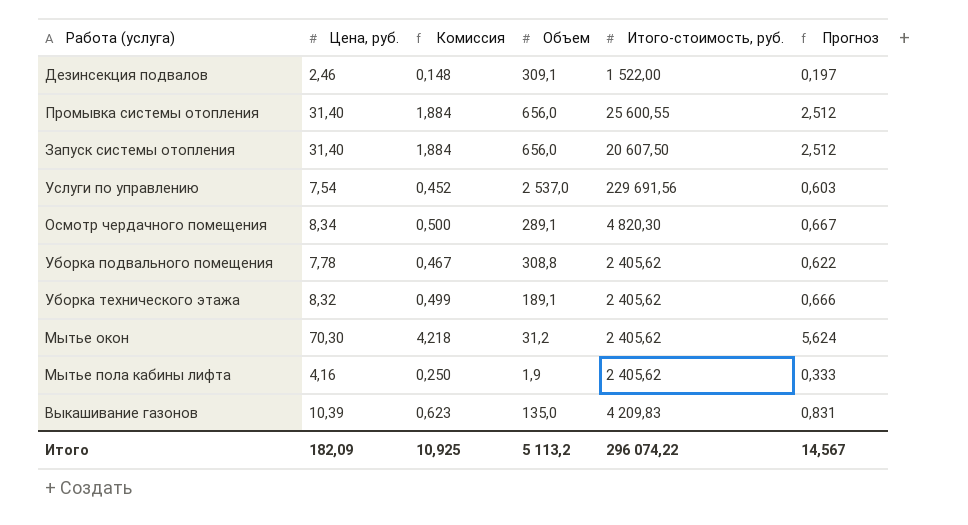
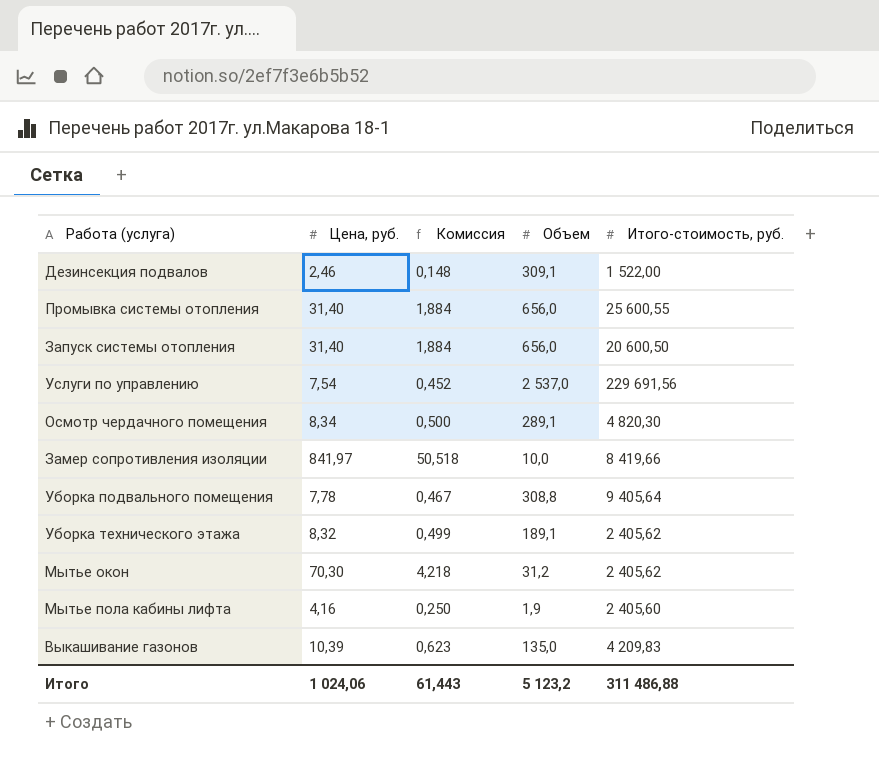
column Прогноз | formula: [Цена, руб.] * 0,08 -> none
Запуск системы отопления | Итого-стоимость, руб.: 20 607,50 -> 20 600,50
row Замер сопротивления изоляции: none -> 841,97 | 50,518 | 10,0 | 8 419,66
Уборка подвального помещения | Итого-стоимость, руб.: 2 405,62 -> 9 405,64
Мытье пола кабины лифта | Итого-стоимость, руб.: 2 405,62 -> 2 405,60
Итого | Цена, руб.: 182,09 -> 1 024,06
Итого | Комиссия: 10,925 -> 61,443
Итого | Объем: 5 113,2 -> 5 123,2
Итого | Итого-стоимость, руб.: 296 074,22 -> 311 486,88

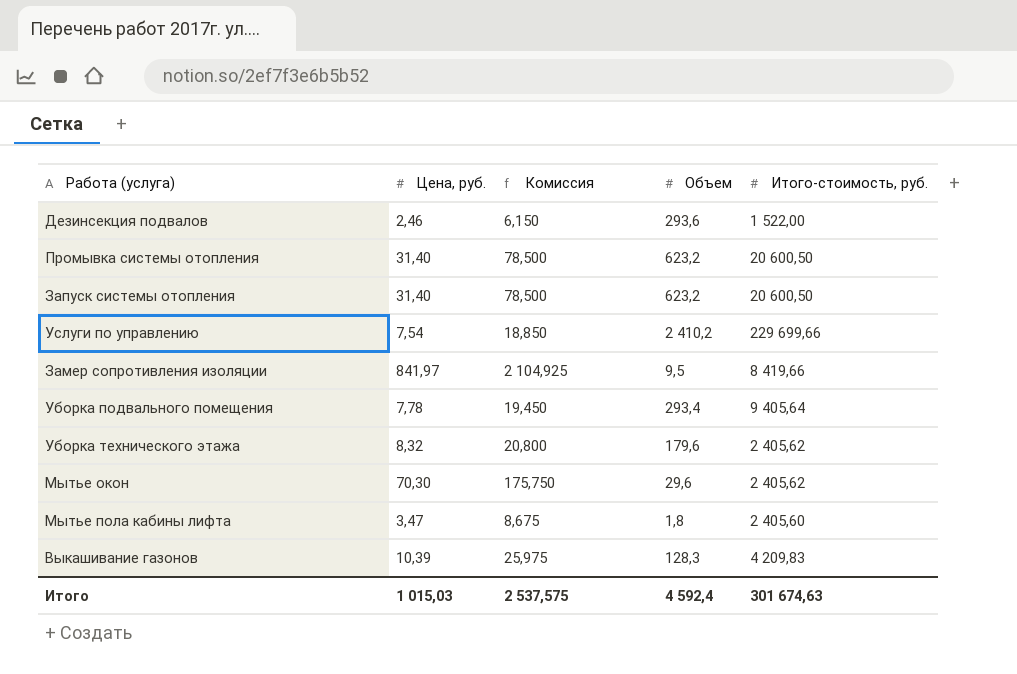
column Комиссия | formula: [Цена, руб.] * 0,06 -> [Цена, руб.] * 2,5
row Осмотр чердачного помещения: 8,34 | 0,500 | 289,1 | 4 820,30 -> none
Дезинсекция подвалов | Объем: 309,1 -> 293,6
Промывка системы отопления | Объем: 656,0 -> 623,2
Промывка системы отопления | Итого-стоимость, руб.: 25 600,55 -> 20 600,50
Запуск системы отопления | Объем: 656,0 -> 623,2
Услуги по управлению | Объем: 2 537,0 -> 2 410,2
Услуги по управлению | Итого-стоимость, руб.: 229 691,56 -> 229 699,66
Замер сопротивления изоляции | Объем: 10,0 -> 9,5
Уборка подвального помещения | Объем: 308,8 -> 293,4
Уборка технического этажа | Объем: 189,1 -> 179,6
Мытье окон | Объем: 31,2 -> 29,6
Мытье пола кабины лифта | Цена, руб.: 4,16 -> 3,47
Мытье пола кабины лифта | Объем: 1,9 -> 1,8
Выкашивание газонов | Объем: 135,0 -> 128,3
Итого | Цена, руб.: 1 024,06 -> 1 015,03
Итого | Комиссия: 61,443 -> 2 537,575
Итого | Объем: 5 123,2 -> 4 592,4
Итого | Итого-стоимость, руб.: 311 486,88 -> 301 674,63

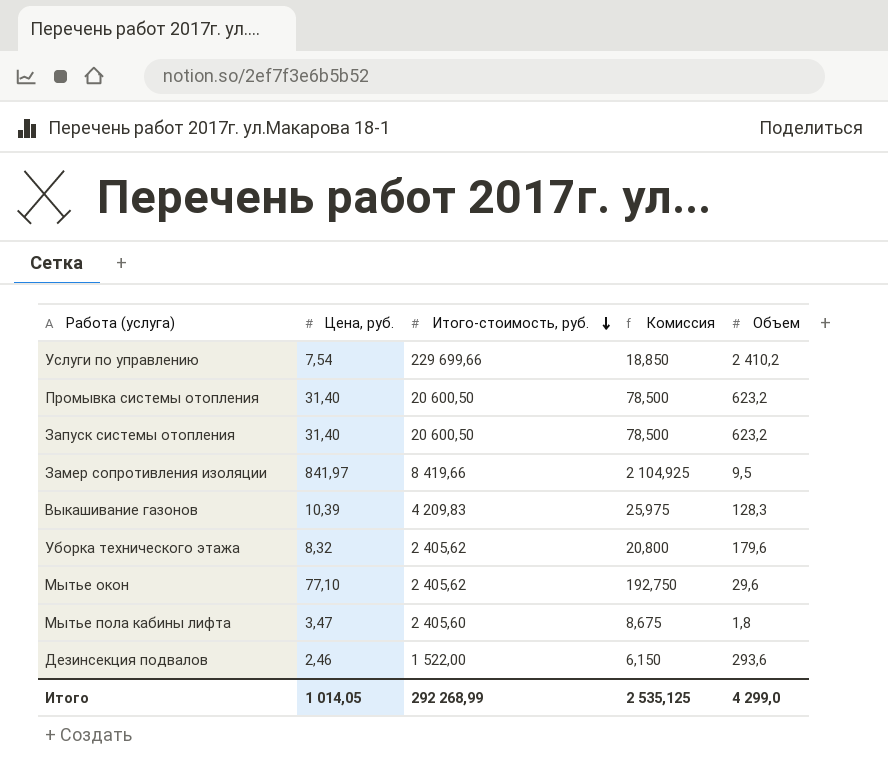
row order: none -> Итого-стоимость, руб. descending
column Итого-стоимость, руб. | position: 5 -> 3
row Уборка подвального помещения: 7,78 | 19,450 | 293,4 | 9 405,64 -> none
Мытье окон | Цена, руб.: 70,30 -> 77,10
Мытье окон | Комиссия: 175,750 -> 192,750
Итого | Цена, руб.: 1 015,03 -> 1 014,05
Итого | Итого-стоимость, руб.: 301 674,63 -> 292 268,99
Итого | Комиссия: 2 537,575 -> 2 535,125
Итого | Объем: 4 592,4 -> 4 299,0

